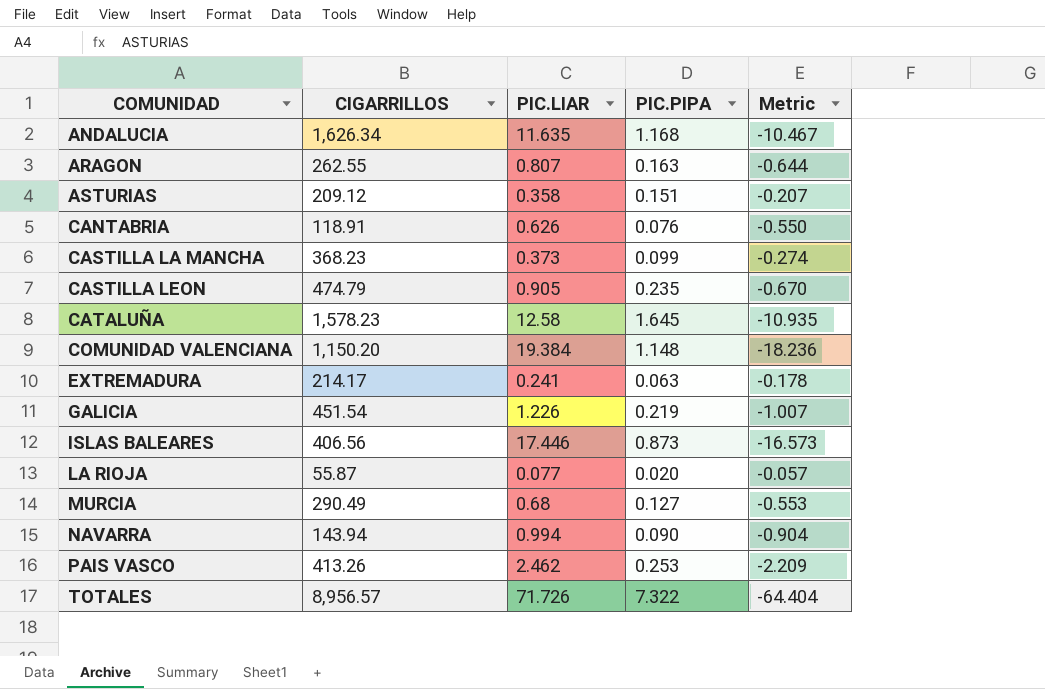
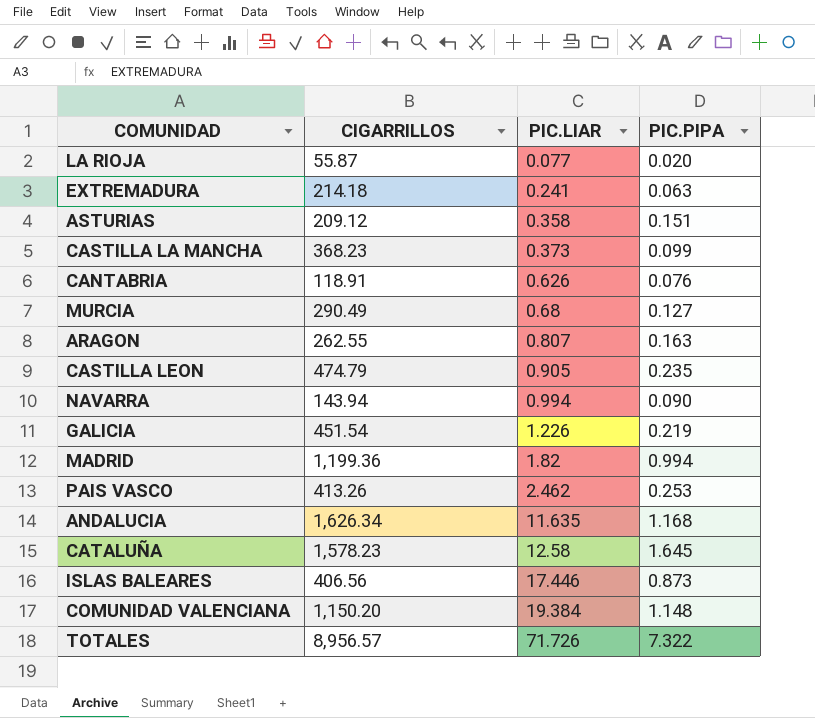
row order: COMUNIDAD ascending -> PIC.LIAR ascending
column Metric | formula: [PIC.PIPA] - [PIC.LIAR] -> none
EXTREMADURA | CIGARRILLOS: 214.17 -> 214.18
row MADRID: none -> 1,199.36 | 1.82 | 0.994

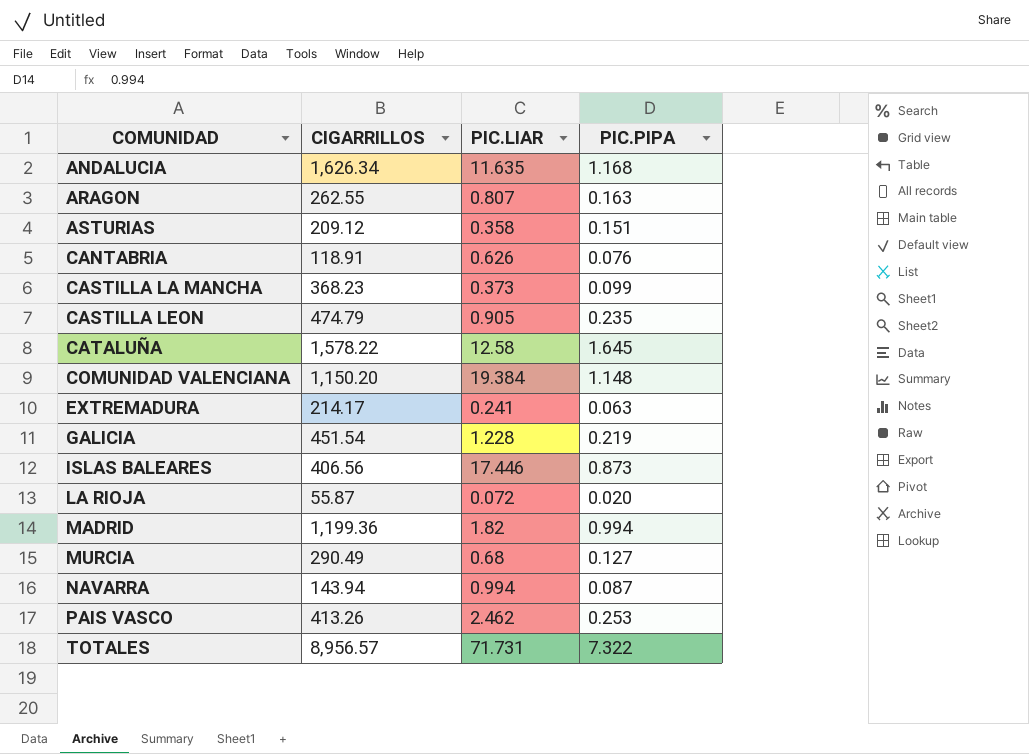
row order: PIC.LIAR ascending -> COMUNIDAD ascending
CATALUÑA | CIGARRILLOS: 1,578.23 -> 1,578.22
EXTREMADURA | CIGARRILLOS: 214.18 -> 214.17
GALICIA | PIC.LIAR: 1.226 -> 1.228
LA RIOJA | PIC.LIAR: 0.077 -> 0.072
NAVARRA | PIC.PIPA: 0.090 -> 0.087
TOTALES | PIC.LIAR: 71.726 -> 71.731

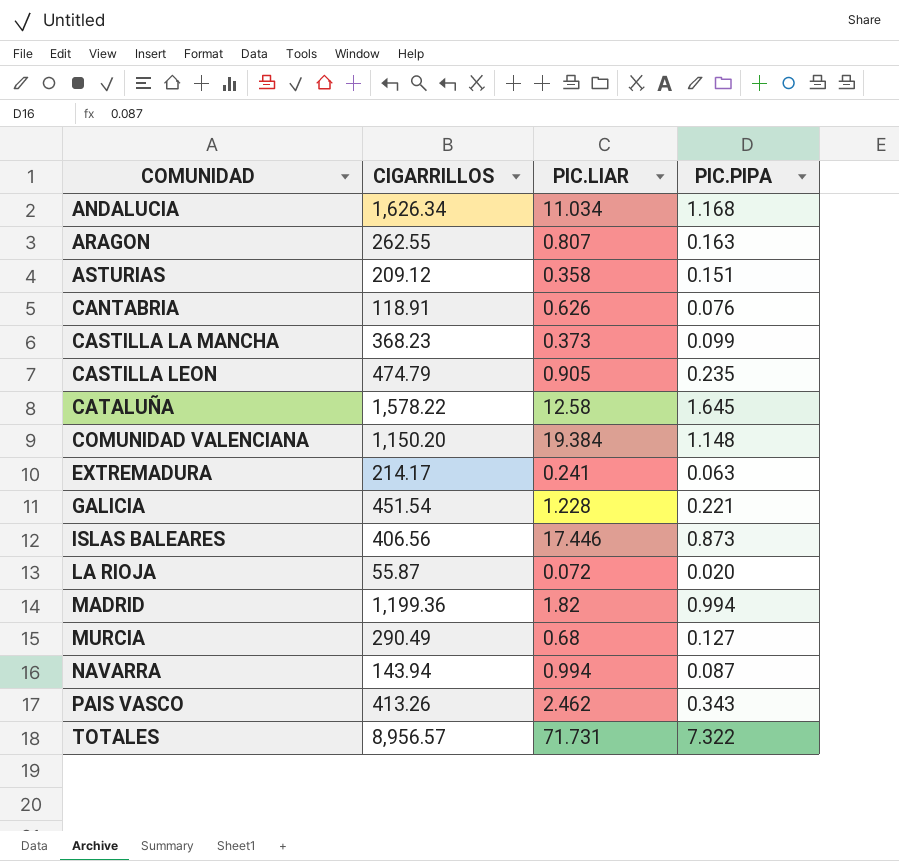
ANDALUCIA | PIC.LIAR: 11.635 -> 11.034
GALICIA | PIC.PIPA: 0.219 -> 0.221
PAIS VASCO | PIC.PIPA: 0.253 -> 0.343

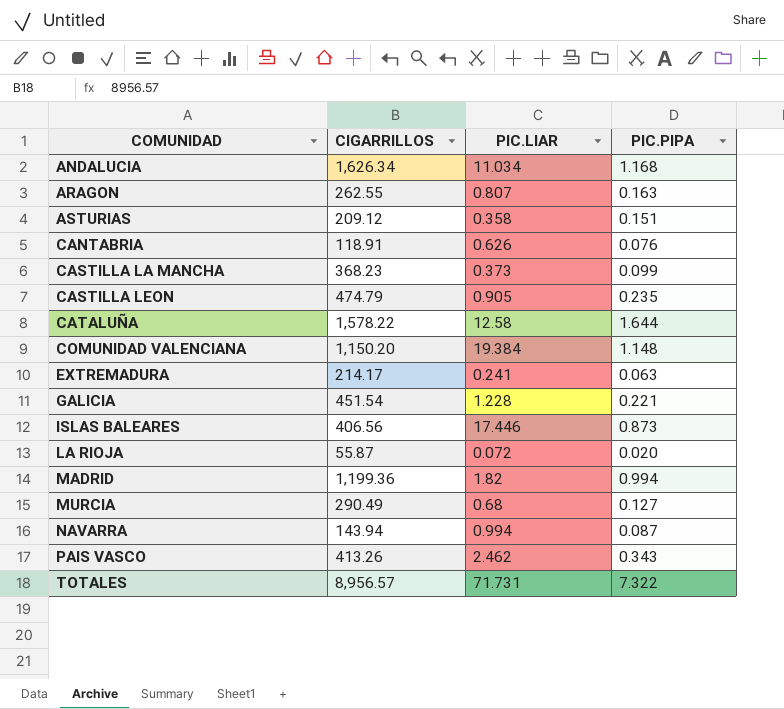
CATALUÑA | PIC.PIPA: 1.645 -> 1.644

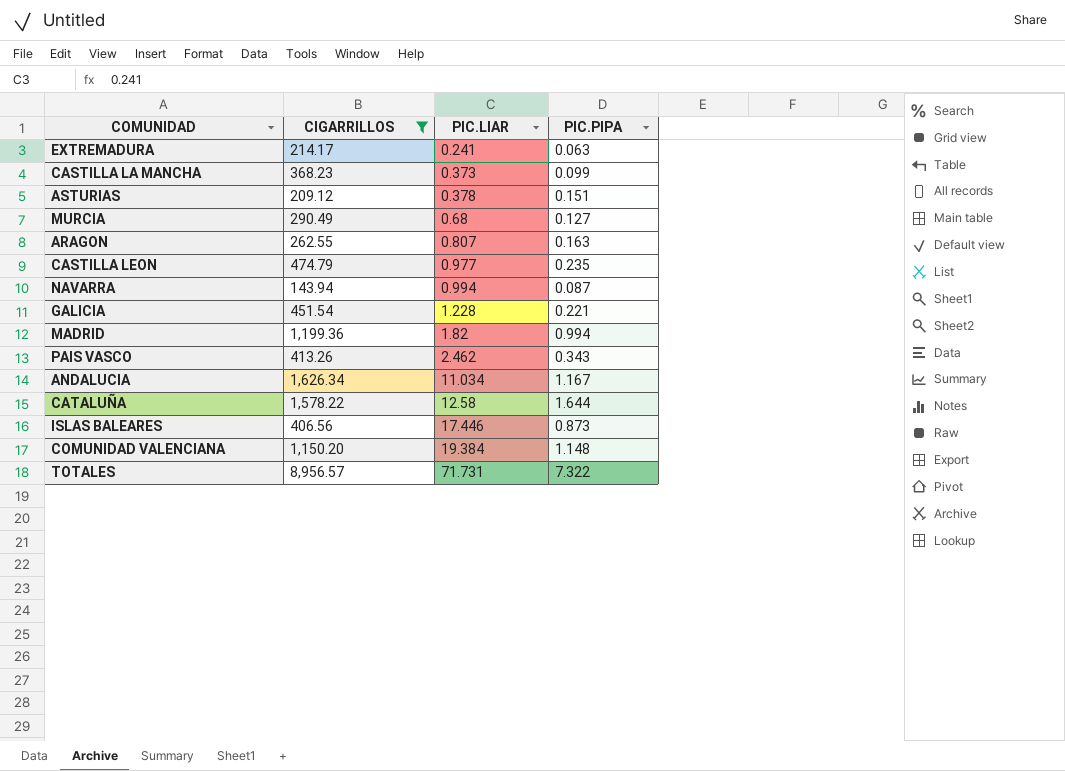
filter: none -> CIGARRILLOS >= 143.94
row order: COMUNIDAD ascending -> PIC.LIAR ascending
ASTURIAS | PIC.LIAR: 0.358 -> 0.378
CASTILLA LEON | PIC.LIAR: 0.905 -> 0.977
ANDALUCIA | PIC.PIPA: 1.168 -> 1.167

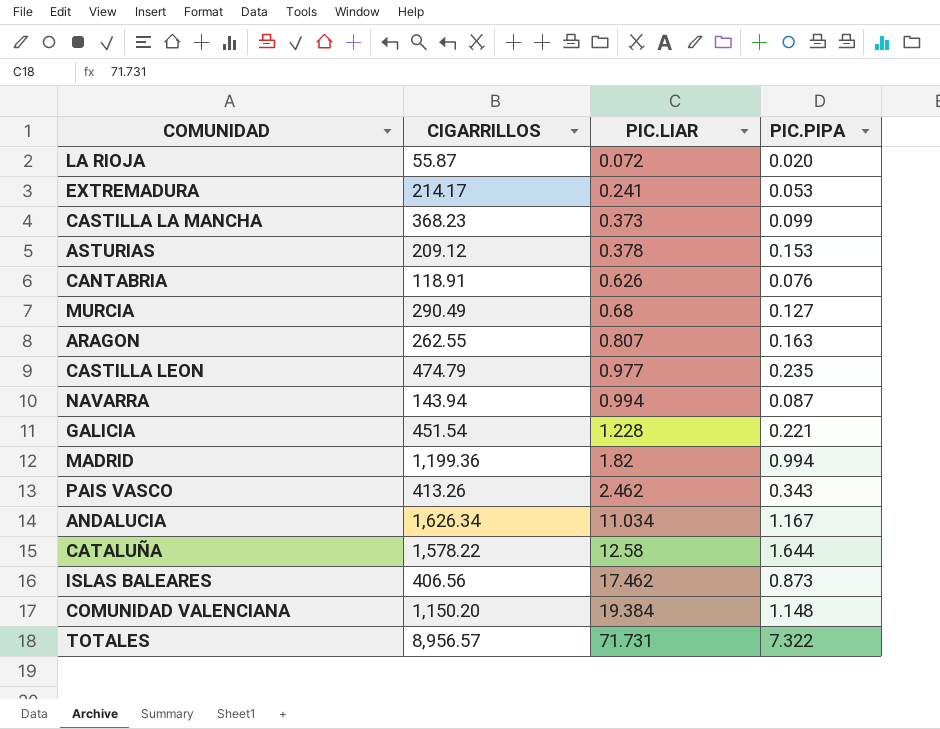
filter: CIGARRILLOS >= 143.94 -> none
EXTREMADURA | PIC.PIPA: 0.063 -> 0.053
ASTURIAS | PIC.PIPA: 0.151 -> 0.153
ISLAS BALEARES | PIC.LIAR: 17.446 -> 17.462

